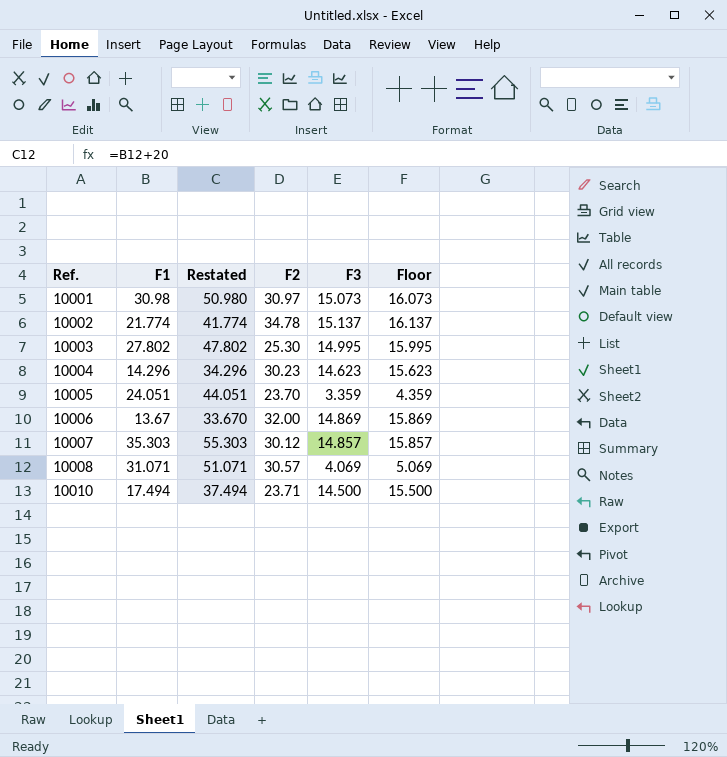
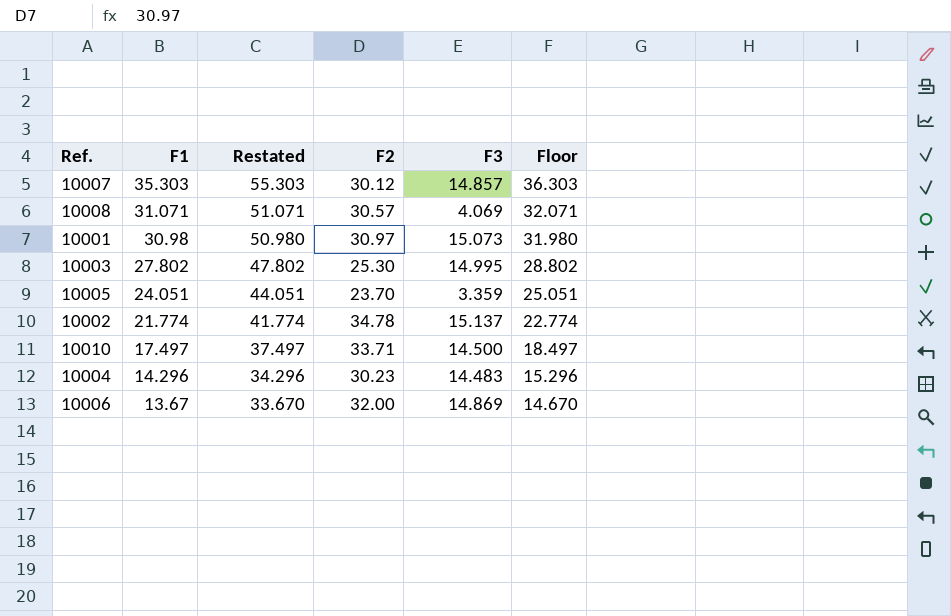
row order: Ref. ascending -> F1 descending
column Floor | formula: [F3] + 1 -> [F1] + 1
10010 | F1: 17.494 -> 17.497
10010 | Restated: 37.494 -> 37.497
10010 | F2: 23.71 -> 33.71
10004 | F3: 14.623 -> 14.483

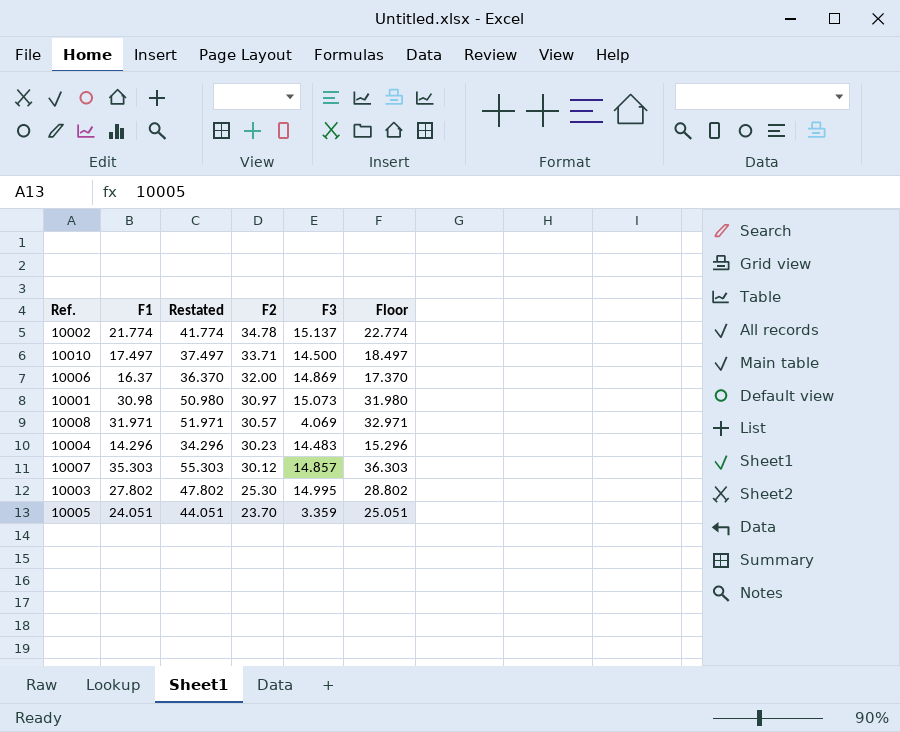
row order: F1 descending -> F2 descending
10006 | F1: 13.67 -> 16.37
10006 | Restated: 33.670 -> 36.370
10006 | Floor: 14.670 -> 17.370
10008 | F1: 31.071 -> 31.971
10008 | Restated: 51.071 -> 51.971
10008 | Floor: 32.071 -> 32.971

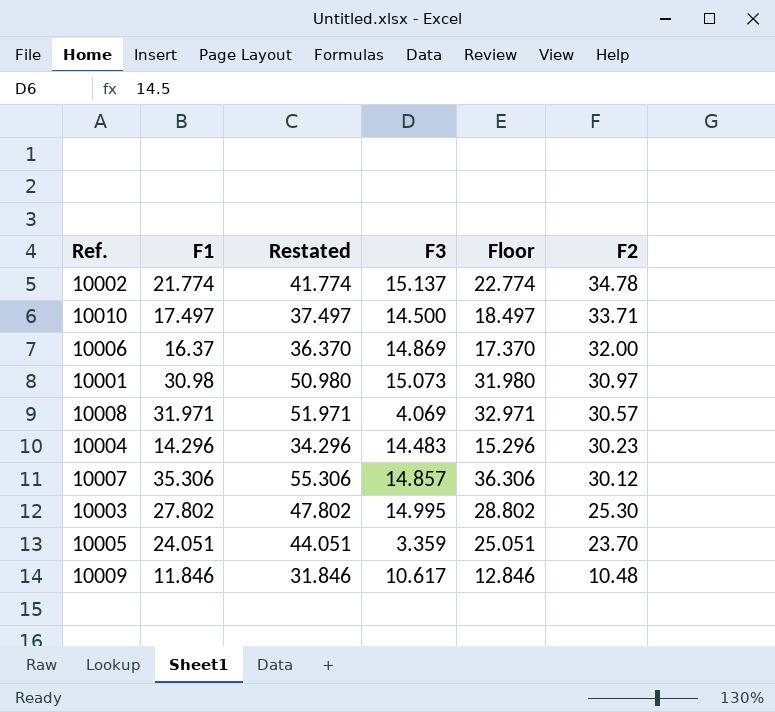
column F2 | position: 4 -> 6
10007 | F1: 35.303 -> 35.306
10007 | Restated: 55.303 -> 55.306
10007 | Floor: 36.303 -> 36.306
row 10009: none -> 11.846 | 31.846 | 10.617 | 12.846 | 10.48

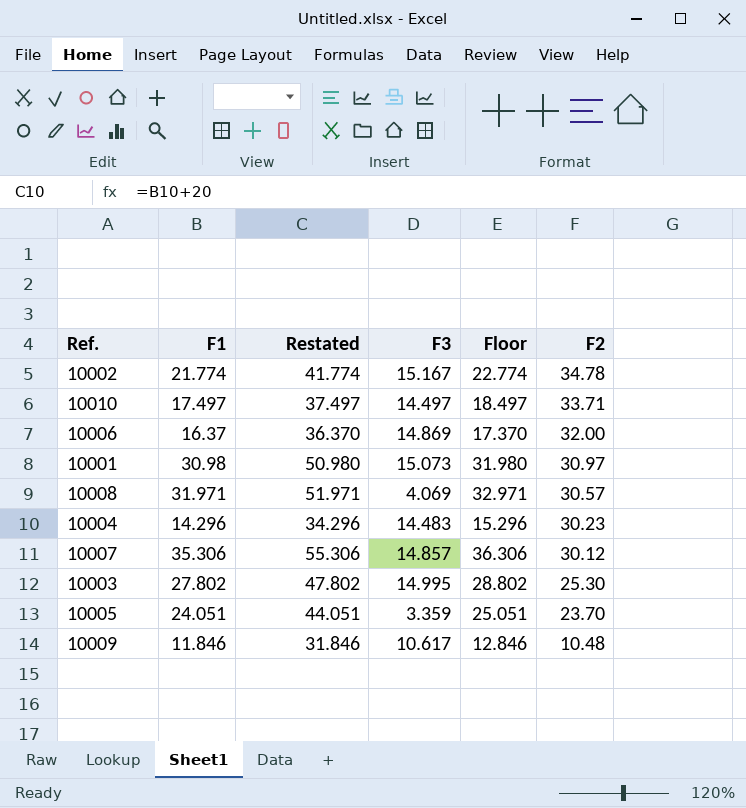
10002 | F3: 15.137 -> 15.167
10010 | F3: 14.500 -> 14.497

